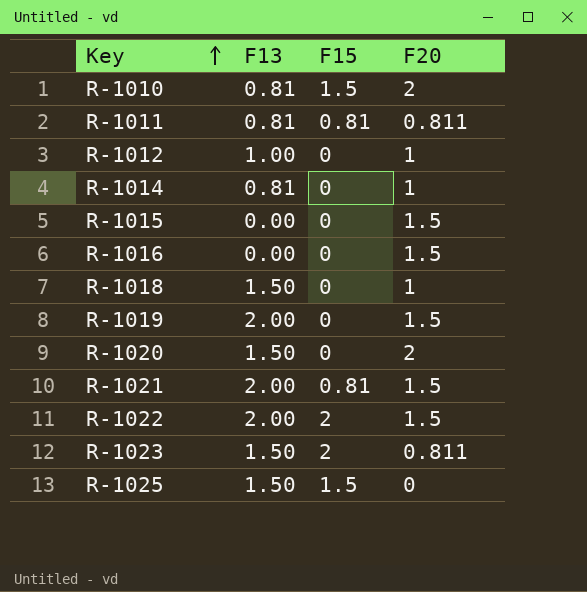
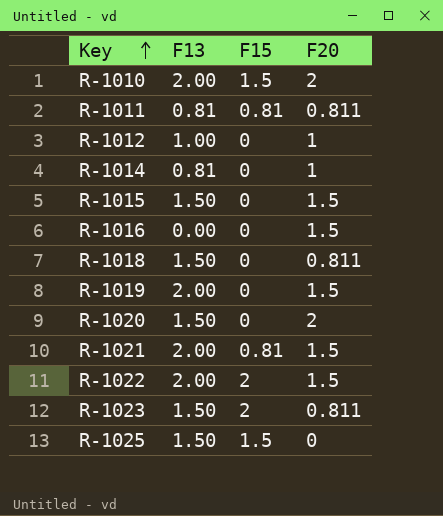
R-1010 | F13: 0.81 -> 2.00
R-1015 | F13: 0.00 -> 1.50
R-1018 | F20: 1 -> 0.811

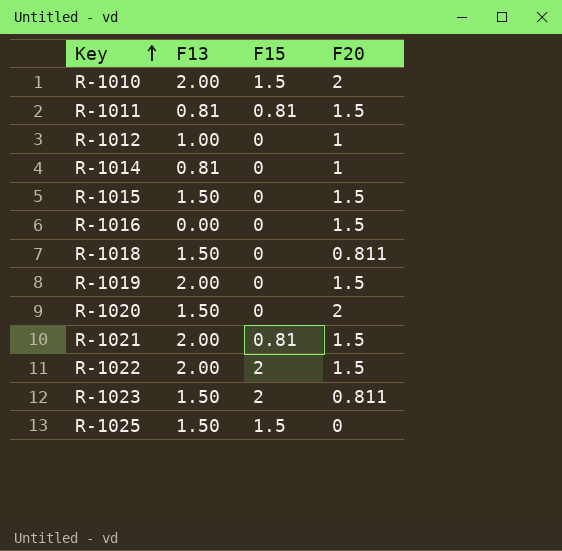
R-1011 | F20: 0.811 -> 1.5

